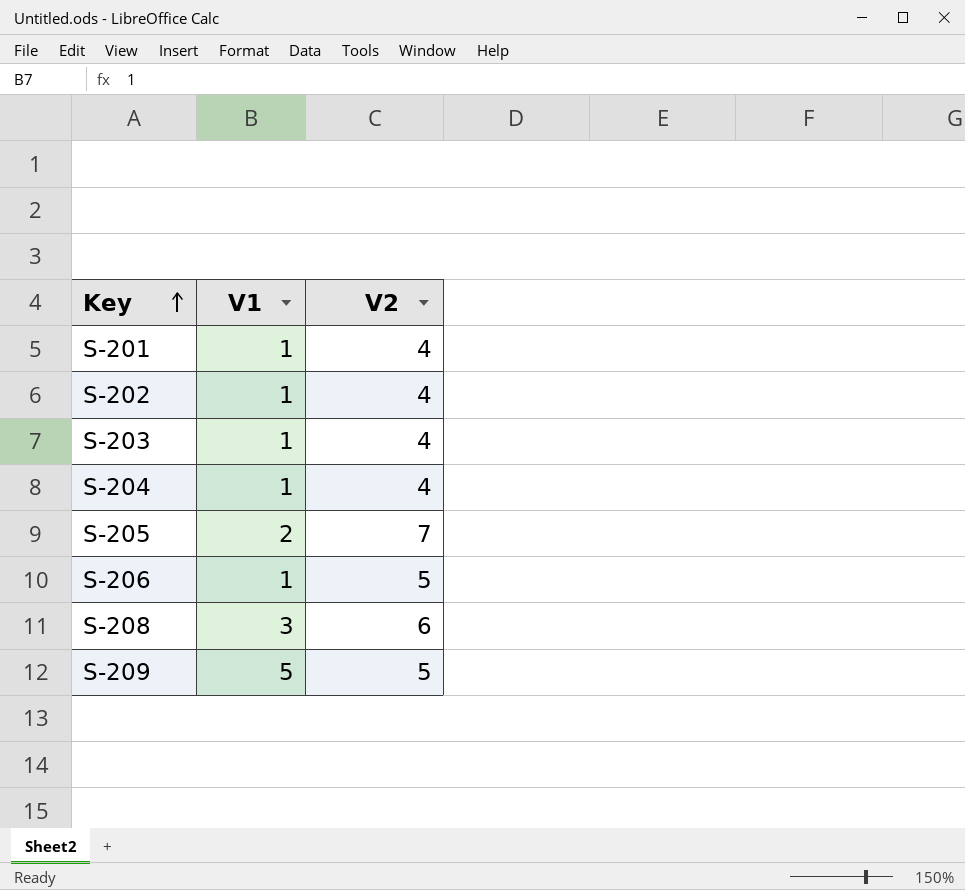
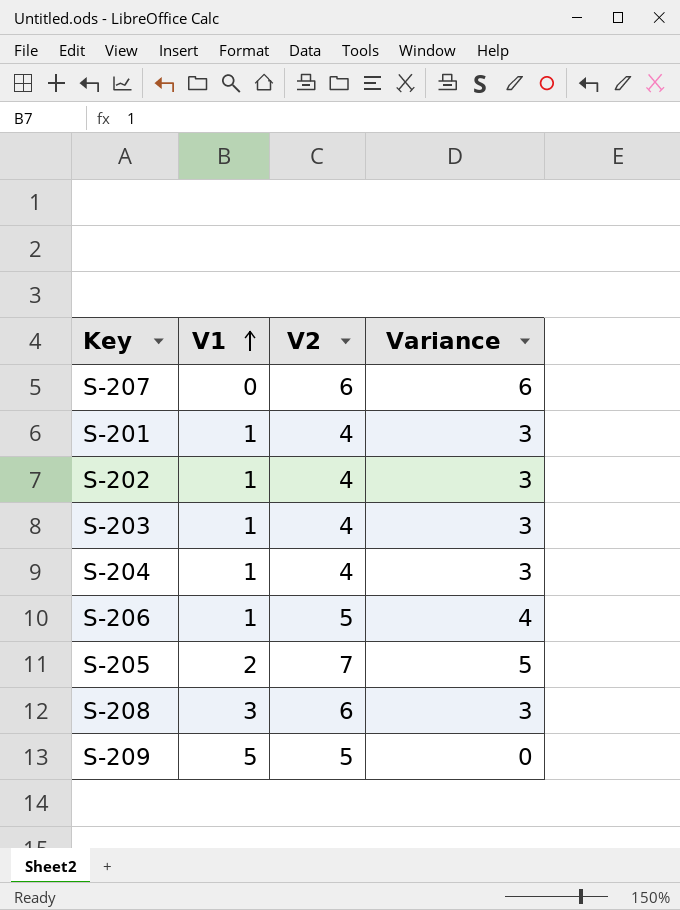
row order: Key ascending -> V1 ascending
column Variance | formula: none -> [V2] - [V1]
row S-207: none -> 0 | 6 | 6

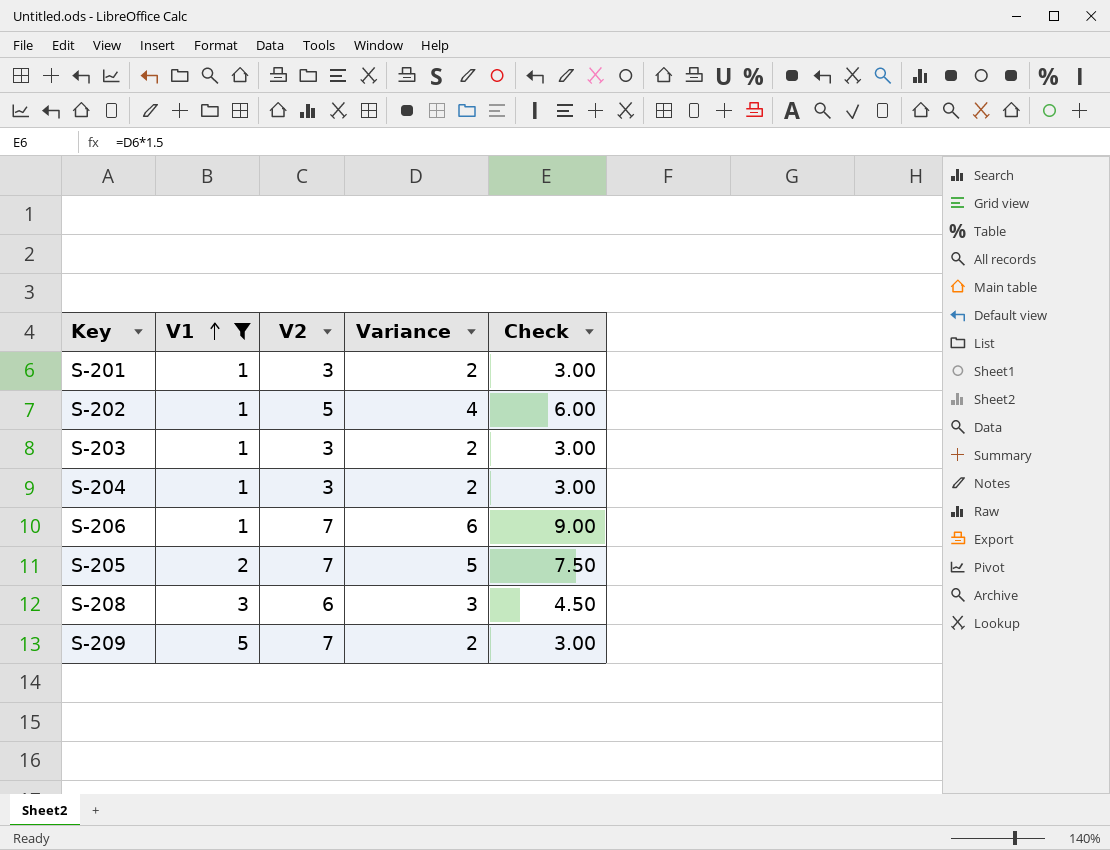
filter: none -> V1 != 0
column Check | formula: none -> [Variance] * 1.5
S-201 | V2: 4 -> 3
S-201 | Variance: 3 -> 2
S-202 | V2: 4 -> 5
S-202 | Variance: 3 -> 4
S-203 | V2: 4 -> 3
S-203 | Variance: 3 -> 2
S-204 | V2: 4 -> 3
S-204 | Variance: 3 -> 2
S-206 | V2: 5 -> 7
S-206 | Variance: 4 -> 6
S-209 | V2: 5 -> 7
S-209 | Variance: 0 -> 2

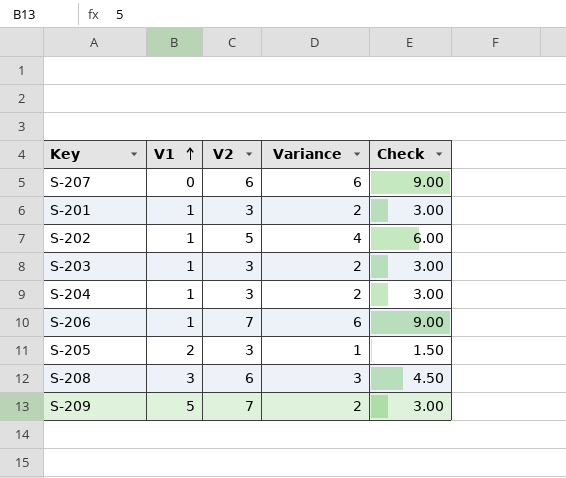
filter: V1 != 0 -> none
S-205 | V2: 7 -> 3
S-205 | Variance: 5 -> 1
S-205 | Check: 7.50 -> 1.50

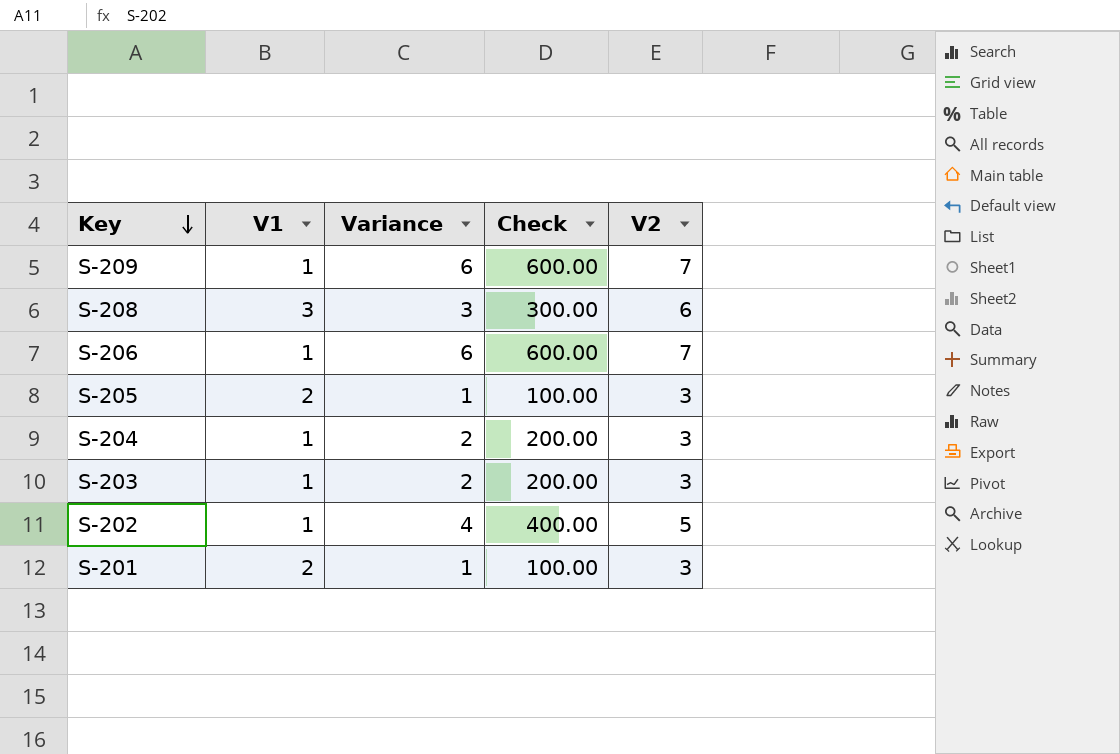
row order: V1 ascending -> Key descending
column Check | formula: [Variance] * 1.5 -> [Variance] * 100
column V2 | position: 3 -> 5
row S-207: 0 | 6 | 6 | 9.00 -> none
S-209 | V1: 5 -> 1
S-209 | Variance: 2 -> 6
S-201 | V1: 1 -> 2
S-201 | Variance: 2 -> 1

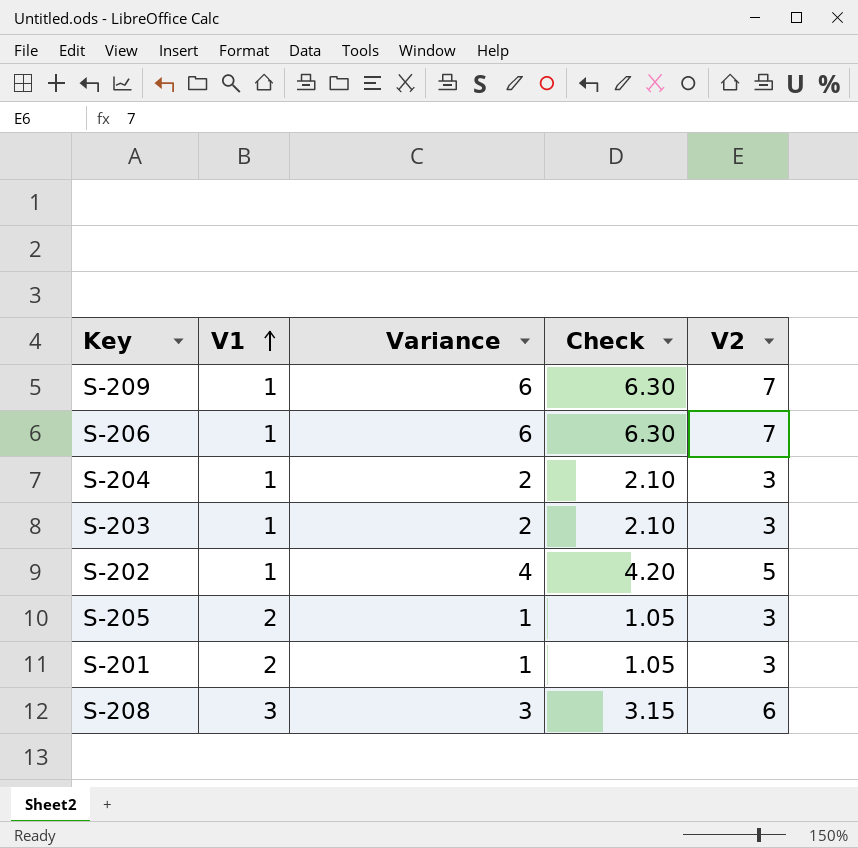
row order: Key descending -> V1 ascending
column Check | formula: [Variance] * 100 -> [Variance] * 1.05

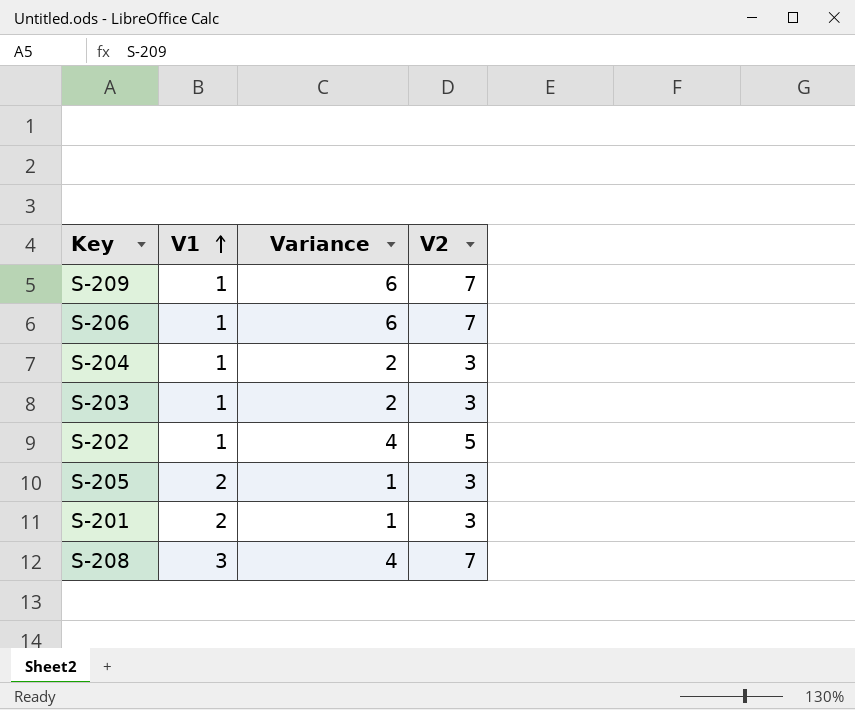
column Check | formula: [Variance] * 1.05 -> none
S-208 | Variance: 3 -> 4
S-208 | V2: 6 -> 7

